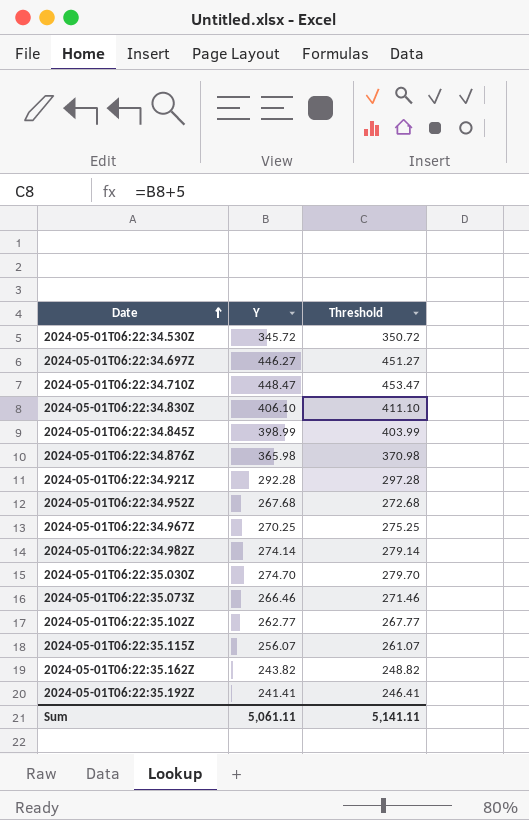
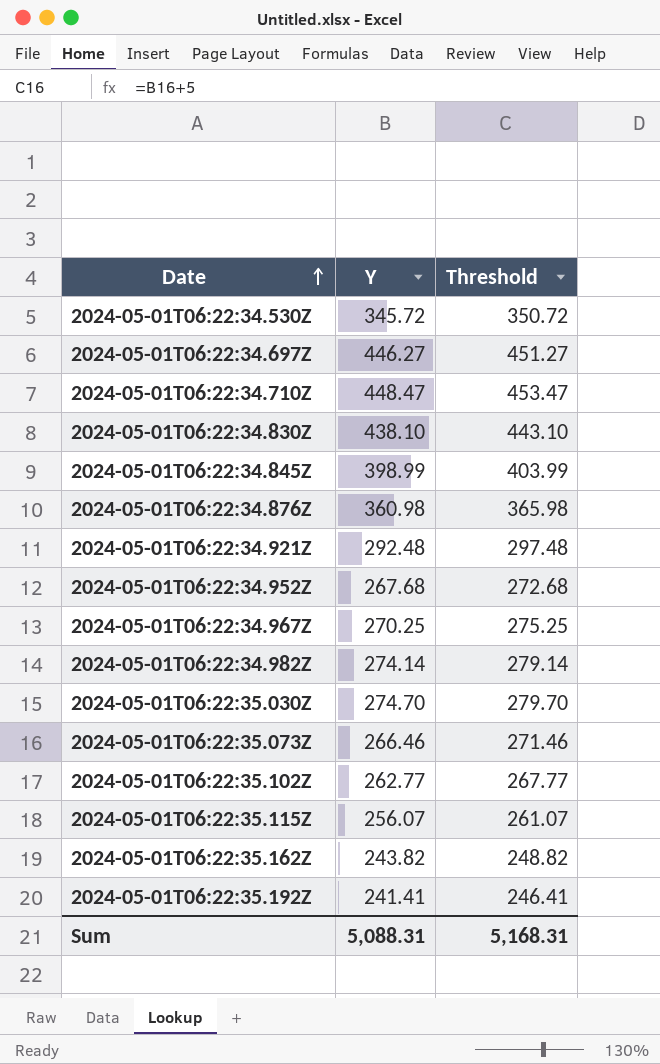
2024-05-01T06:22:34.830Z | Y: 406.10 -> 438.10
2024-05-01T06:22:34.830Z | Threshold: 411.10 -> 443.10
2024-05-01T06:22:34.876Z | Y: 365.98 -> 360.98
2024-05-01T06:22:34.876Z | Threshold: 370.98 -> 365.98
2024-05-01T06:22:34.921Z | Y: 292.28 -> 292.48
2024-05-01T06:22:34.921Z | Threshold: 297.28 -> 297.48
Sum | Y: 5,061.11 -> 5,088.31
Sum | Threshold: 5,141.11 -> 5,168.31

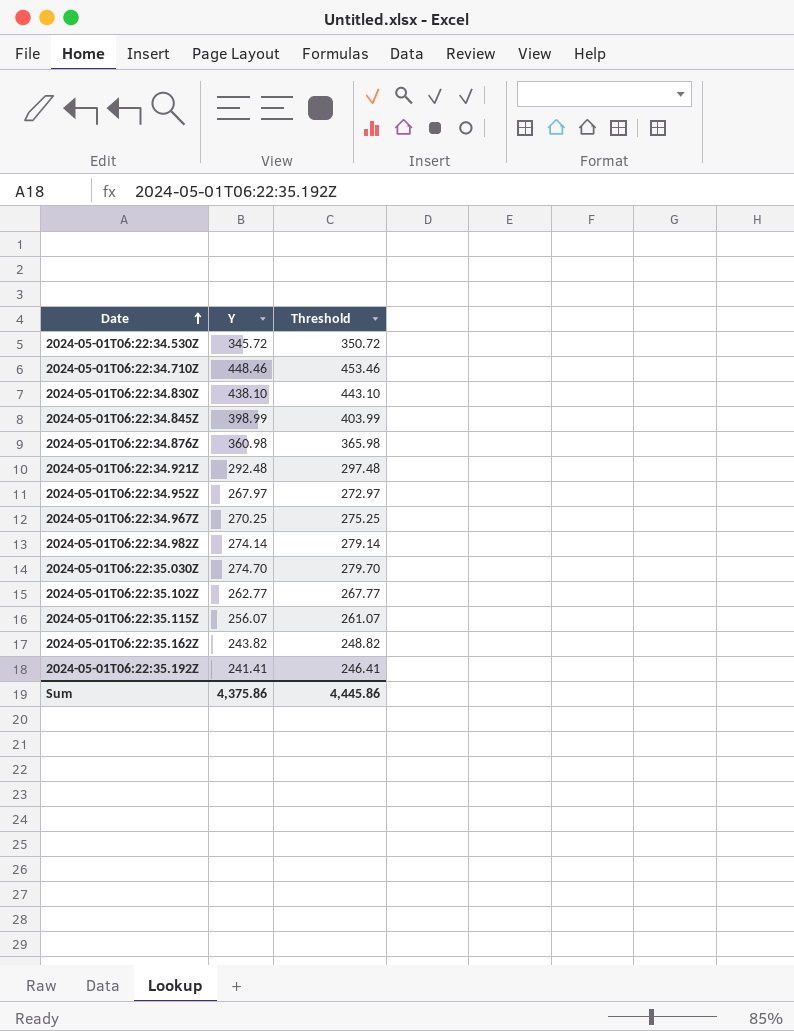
row 2024-05-01T06:22:34.697Z: 446.27 | 451.27 -> none
row 2024-05-01T06:22:35.073Z: 266.46 | 271.46 -> none
2024-05-01T06:22:34.710Z | Y: 448.47 -> 448.46
2024-05-01T06:22:34.710Z | Threshold: 453.47 -> 453.46
2024-05-01T06:22:34.952Z | Y: 267.68 -> 267.97
2024-05-01T06:22:34.952Z | Threshold: 272.68 -> 272.97
Sum | Y: 5,088.31 -> 4,375.86
Sum | Threshold: 5,168.31 -> 4,445.86

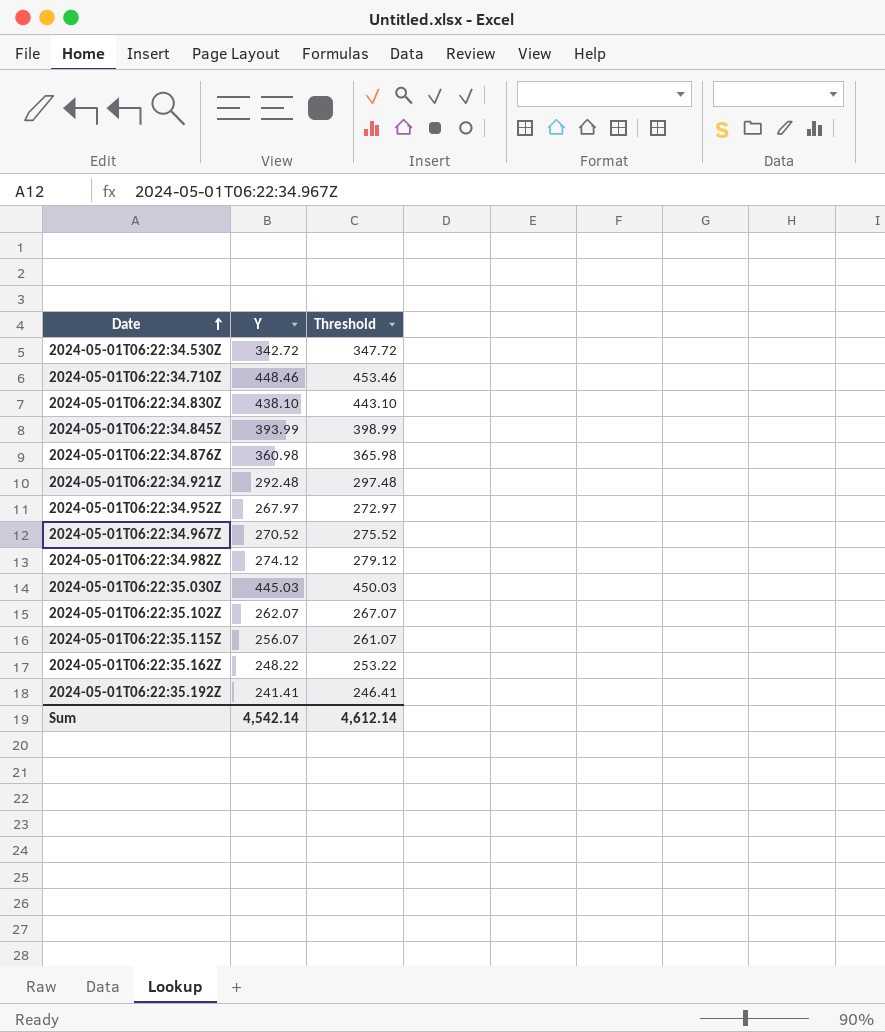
2024-05-01T06:22:34.530Z | Y: 345.72 -> 342.72
2024-05-01T06:22:34.530Z | Threshold: 350.72 -> 347.72
2024-05-01T06:22:34.845Z | Y: 398.99 -> 393.99
2024-05-01T06:22:34.845Z | Threshold: 403.99 -> 398.99
2024-05-01T06:22:34.967Z | Y: 270.25 -> 270.52
2024-05-01T06:22:34.967Z | Threshold: 275.25 -> 275.52
2024-05-01T06:22:34.982Z | Y: 274.14 -> 274.12
2024-05-01T06:22:34.982Z | Threshold: 279.14 -> 279.12
2024-05-01T06:22:35.030Z | Y: 274.70 -> 445.03
2024-05-01T06:22:35.030Z | Threshold: 279.70 -> 450.03
2024-05-01T06:22:35.102Z | Y: 262.77 -> 262.07
2024-05-01T06:22:35.102Z | Threshold: 267.77 -> 267.07
2024-05-01T06:22:35.162Z | Y: 243.82 -> 248.22
2024-05-01T06:22:35.162Z | Threshold: 248.82 -> 253.22
Sum | Y: 4,375.86 -> 4,542.14
Sum | Threshold: 4,445.86 -> 4,612.14

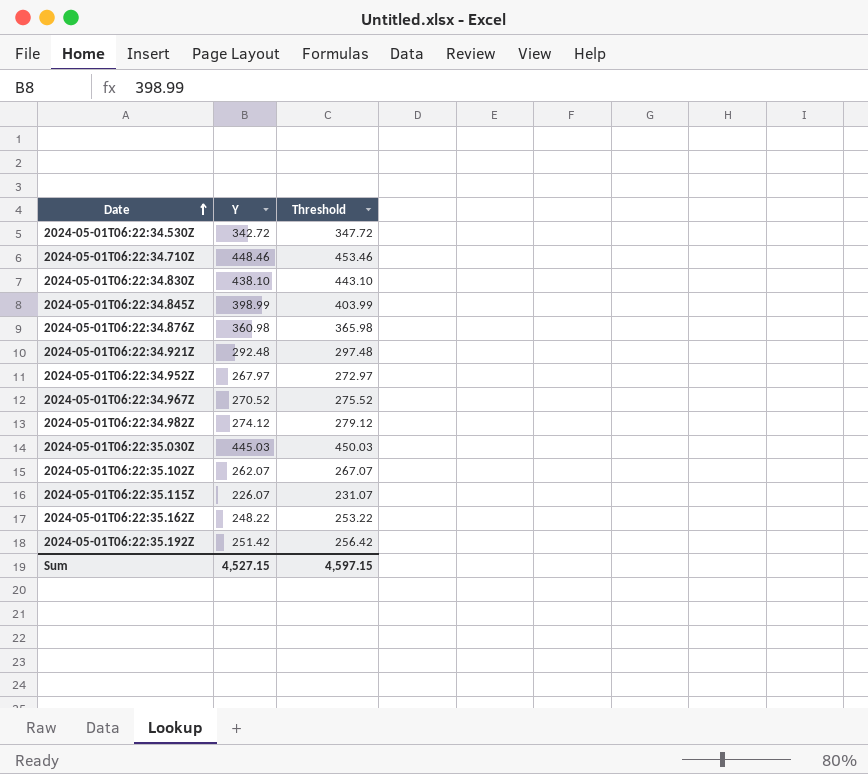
2024-05-01T06:22:34.845Z | Y: 393.99 -> 398.99
2024-05-01T06:22:34.845Z | Threshold: 398.99 -> 403.99
2024-05-01T06:22:35.115Z | Y: 256.07 -> 226.07
2024-05-01T06:22:35.115Z | Threshold: 261.07 -> 231.07
2024-05-01T06:22:35.192Z | Y: 241.41 -> 251.42
2024-05-01T06:22:35.192Z | Threshold: 246.41 -> 256.42
Sum | Y: 4,542.14 -> 4,527.15
Sum | Threshold: 4,612.14 -> 4,597.15

